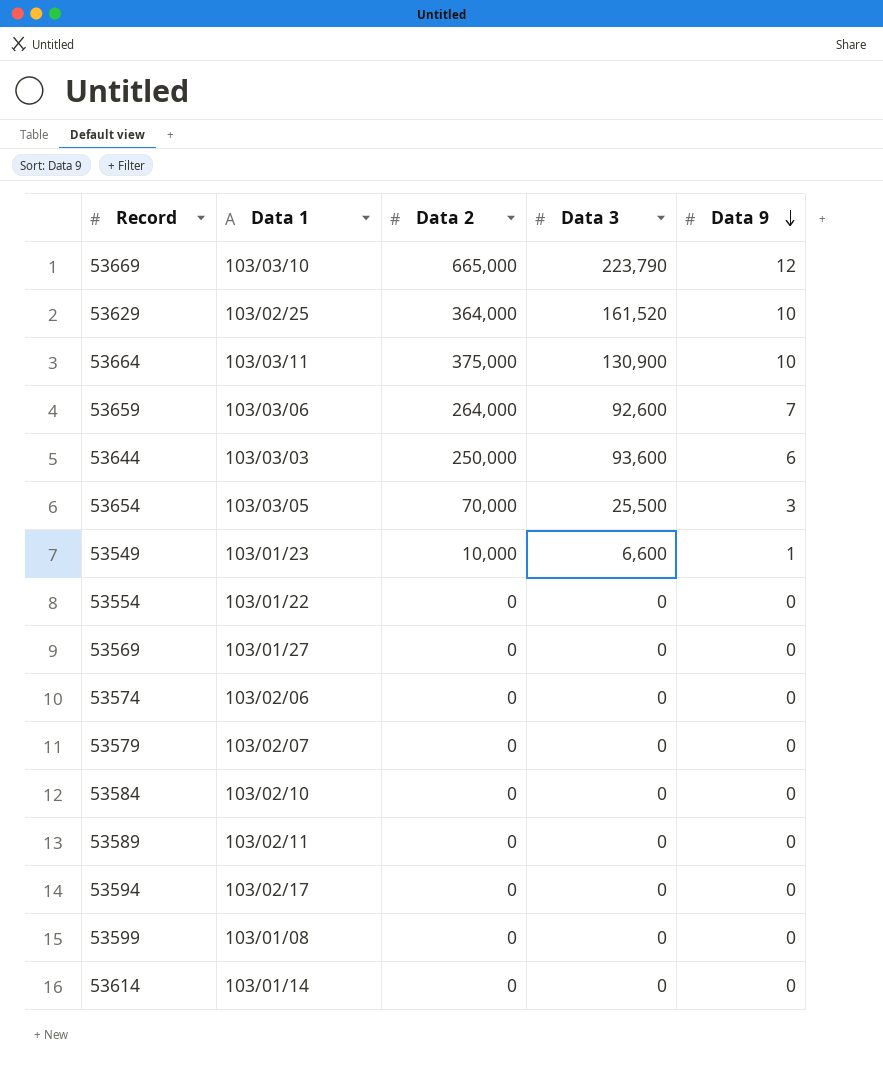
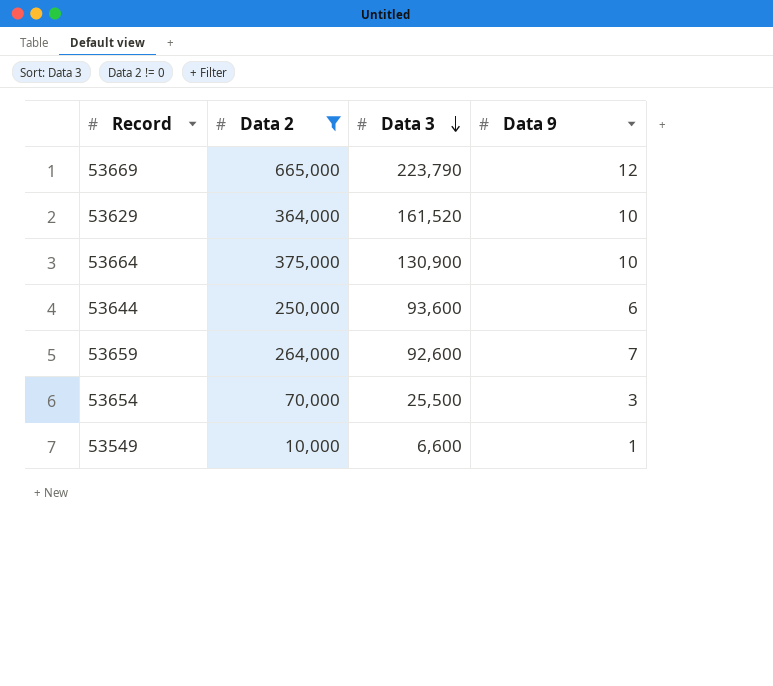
filter: none -> Data 2 != 0
row order: Data 9 descending -> Data 3 descending
column Data 1 | position: 2 -> none

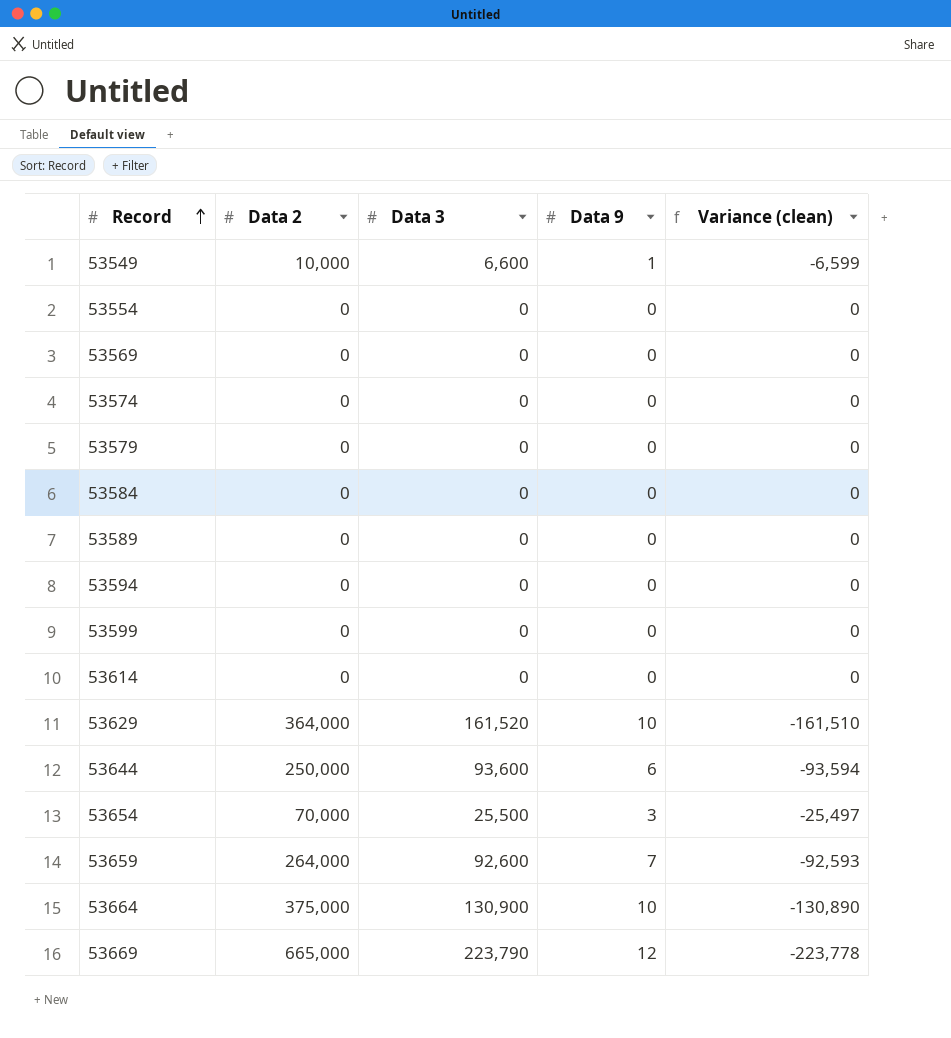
filter: Data 2 != 0 -> none
row order: Data 3 descending -> Record ascending
column Variance (clean) | formula: none -> [Data 9] - [Data 3]

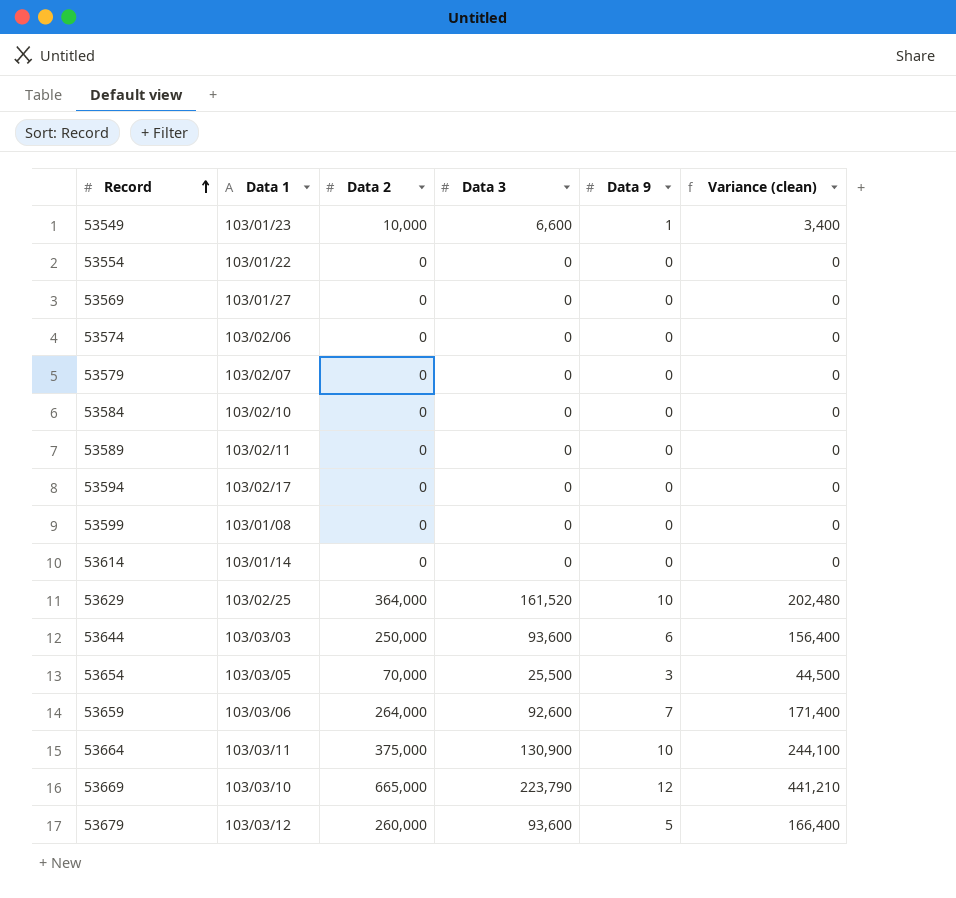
column Data 1 | position: none -> 2
column Variance (clean) | formula: [Data 9] - [Data 3] -> [Data 2] - [Data 3]
row 53679: none -> 103/03/12 | 260,000 | 93,600 | 5 | 166,400

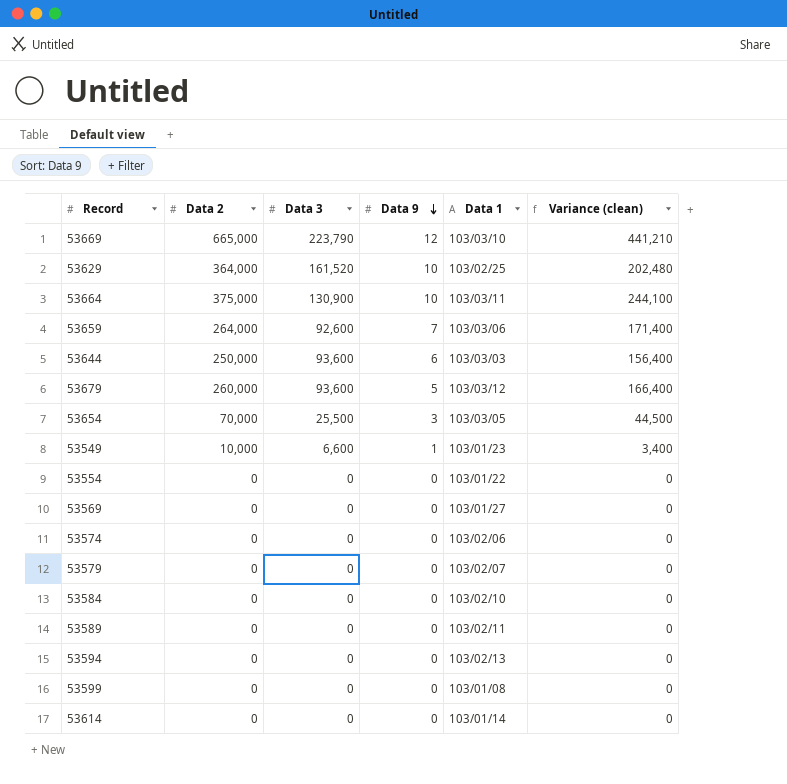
row order: Record ascending -> Data 9 descending
column Data 1 | position: 2 -> 5
53594 | Data 1: 103/02/17 -> 103/02/13

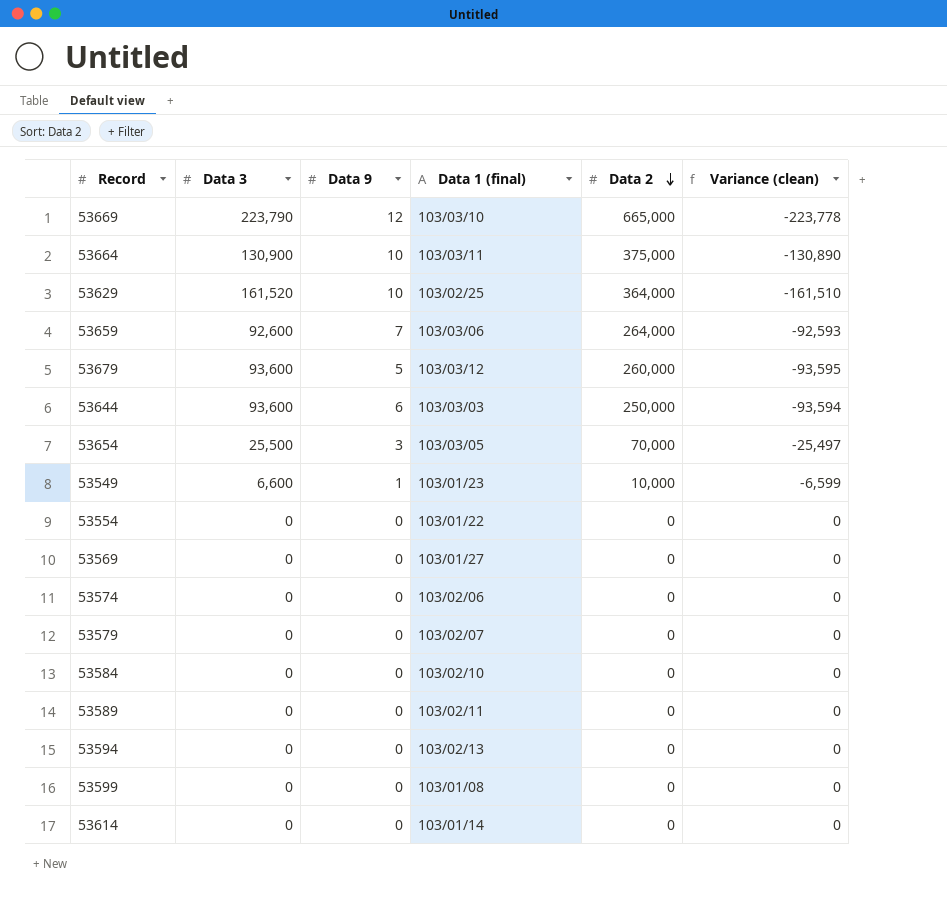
row order: Data 9 descending -> Data 2 descending
column name: Data 1 -> Data 1 (final)
column Data 2 | position: 2 -> 5
column Variance (clean) | formula: [Data 2] - [Data 3] -> [Data 9] - [Data 3]

